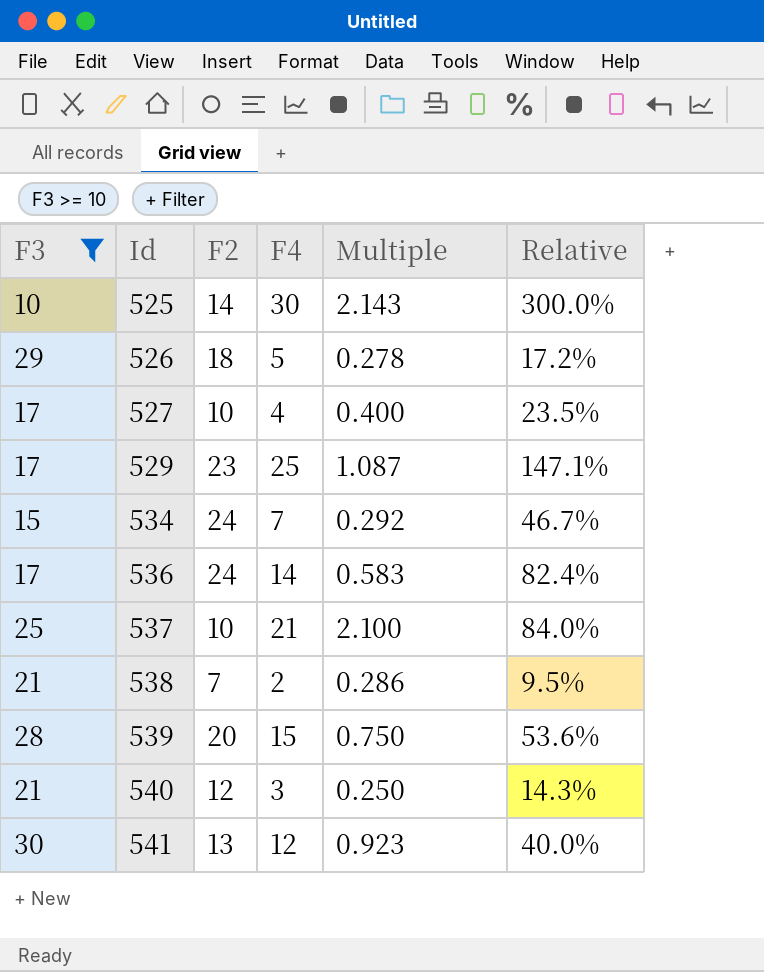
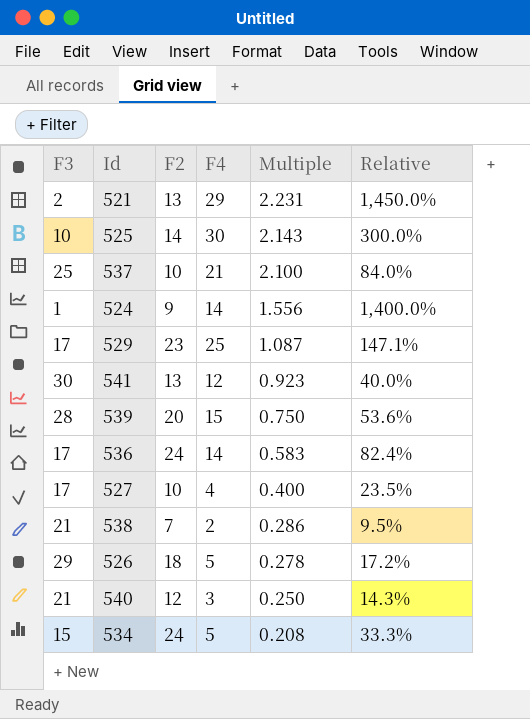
filter: F3 >= 10 -> none
row order: Id ascending -> Multiple descending
534 | F4: 7 -> 5
534 | Multiple: 0.292 -> 0.208
534 | Relative: 46.7% -> 33.3%

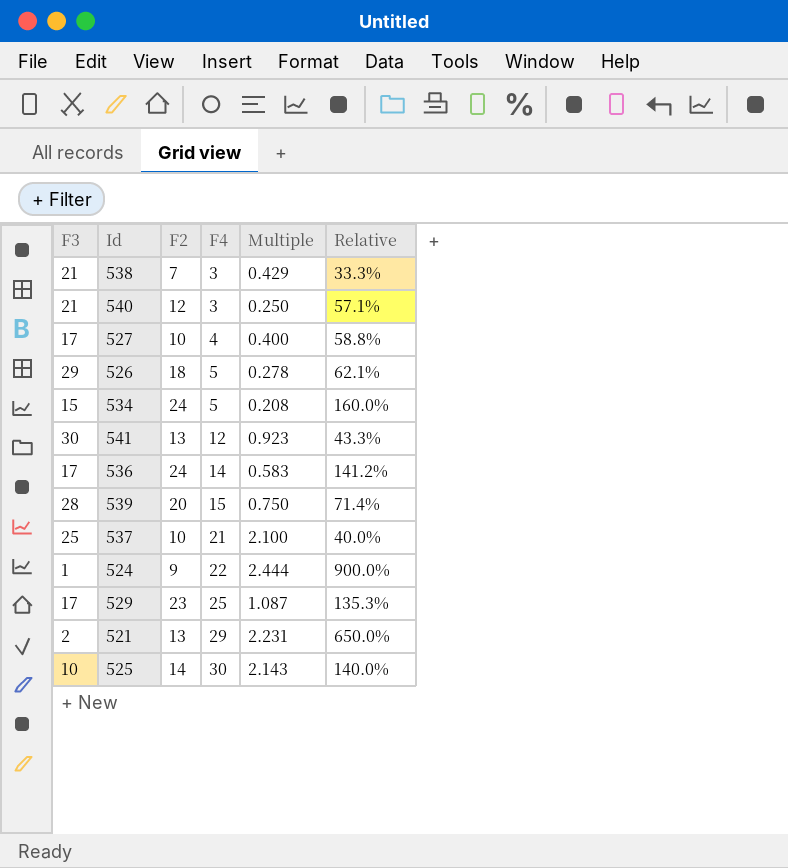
row order: Multiple descending -> F4 ascending
column Relative | formula: [F4] / [F3] -> [F2] / [F3]
538 | F4: 2 -> 3
538 | Multiple: 0.286 -> 0.429
524 | F4: 14 -> 22
524 | Multiple: 1.556 -> 2.444

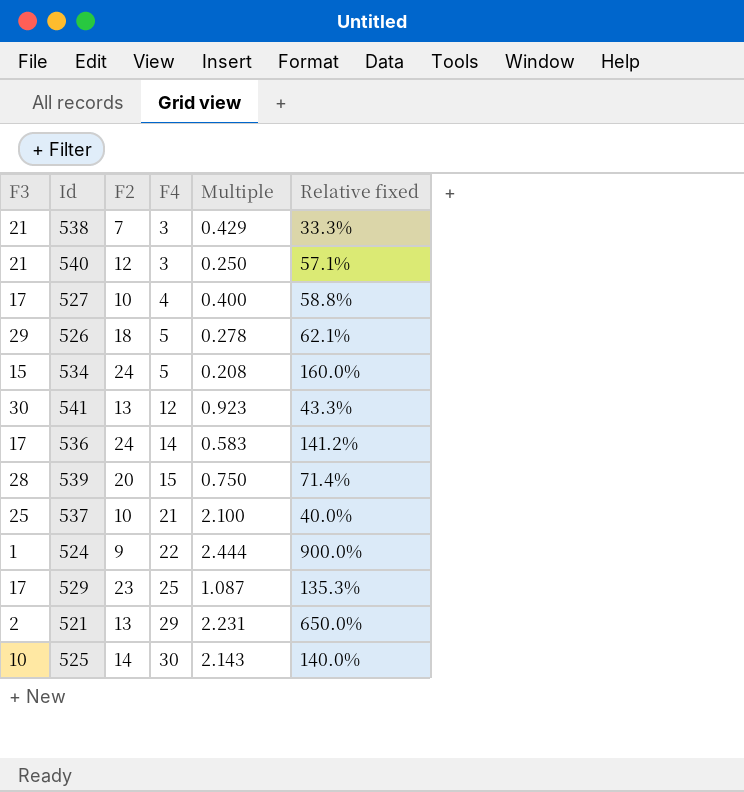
column name: Relative -> Relative fixed

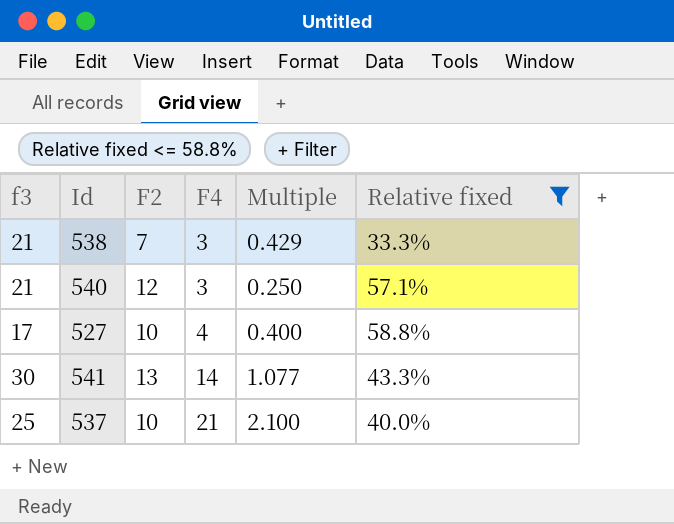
filter: none -> Relative fixed <= 58.8%
column name: F3 -> f3
541 | F4: 12 -> 14
541 | Multiple: 0.923 -> 1.077

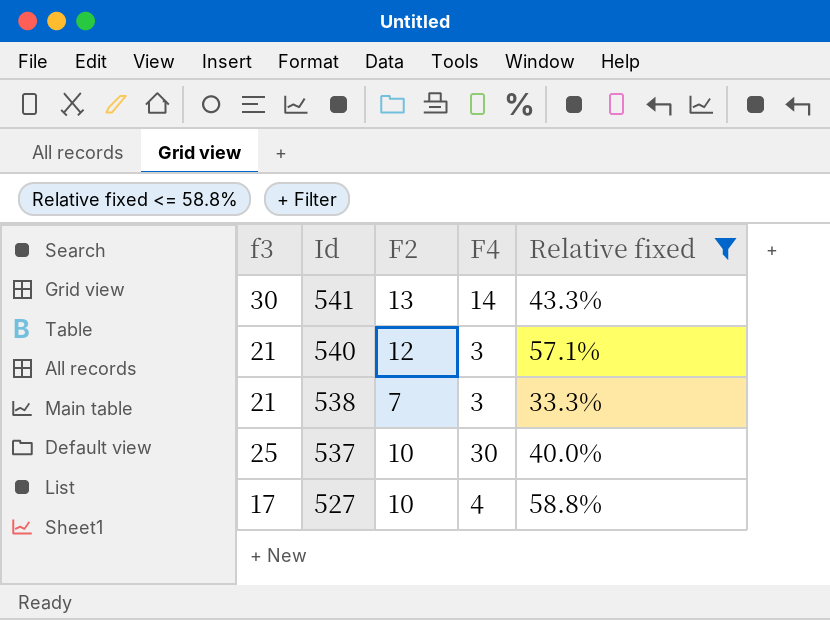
row order: F4 ascending -> Id descending
column Multiple | formula: [F4] / [F2] -> none
537 | F4: 21 -> 30

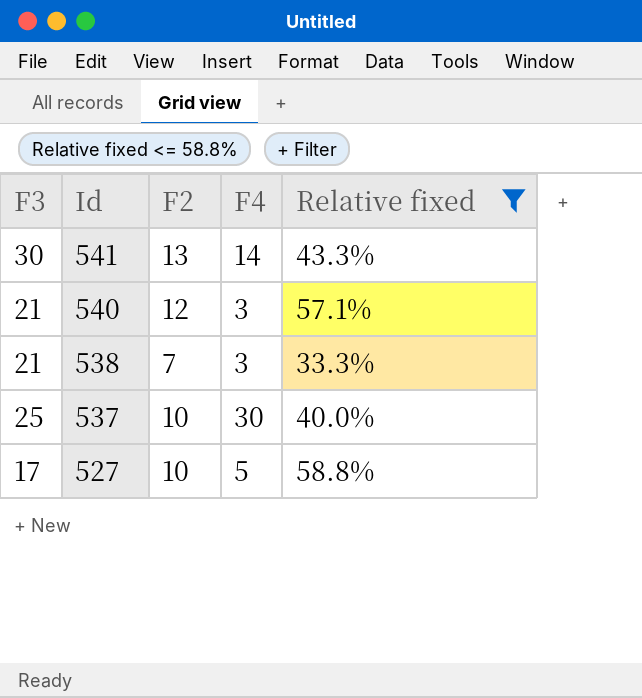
column name: f3 -> F3
527 | F4: 4 -> 5

